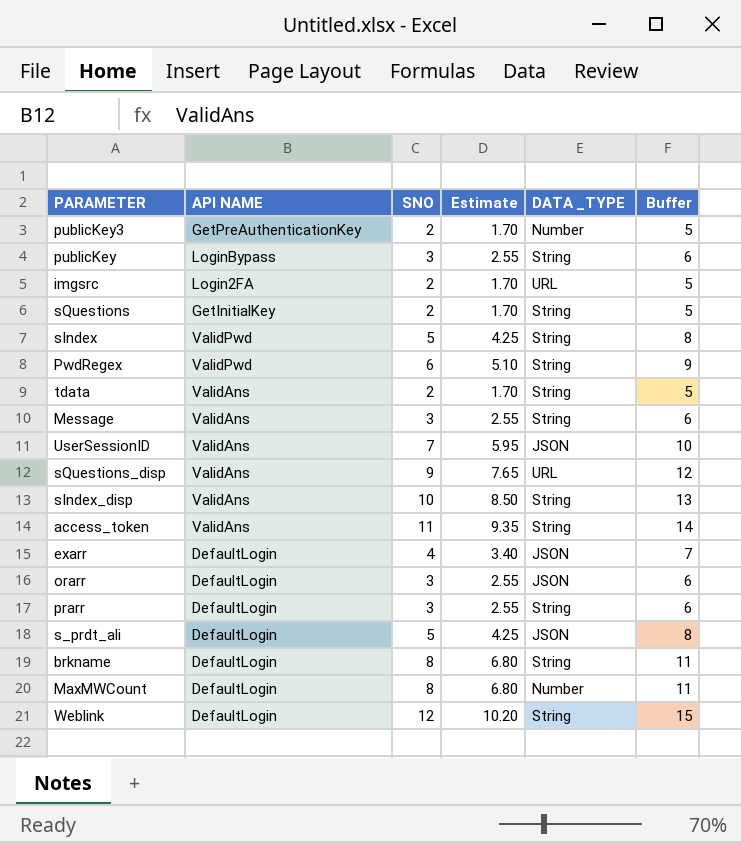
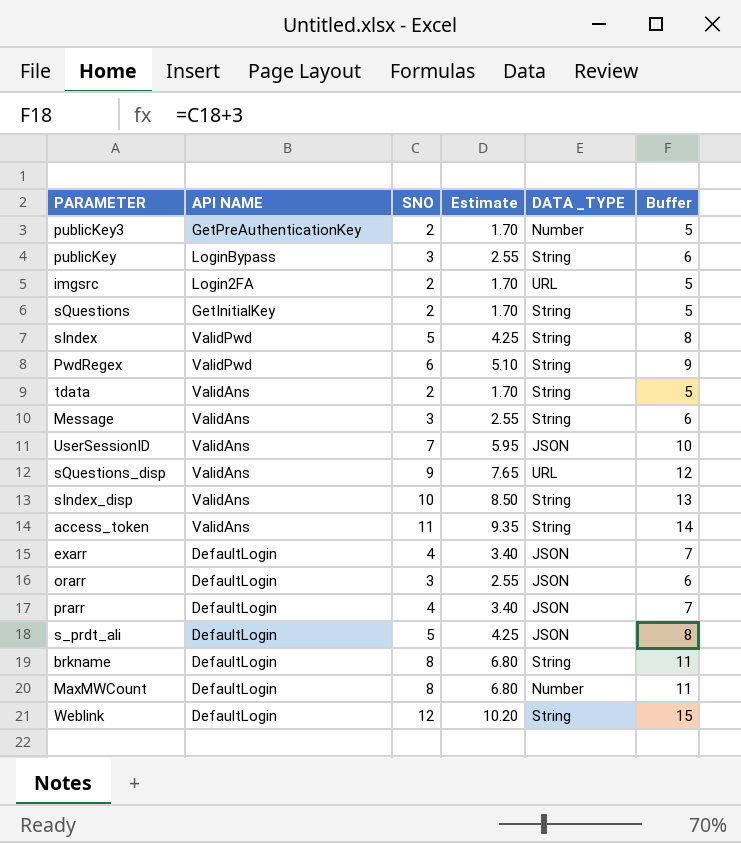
prarr | SNO: 3 -> 4
prarr | Estimate: 2.55 -> 3.40
prarr | DATA _TYPE: String -> JSON
prarr | Buffer: 6 -> 7

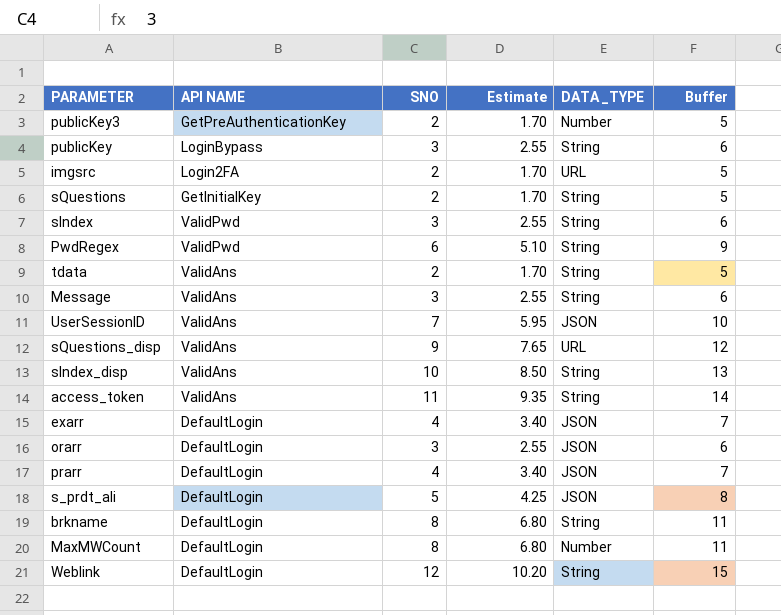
sIndex | SNO: 5 -> 3
sIndex | Estimate: 4.25 -> 2.55
sIndex | Buffer: 8 -> 6

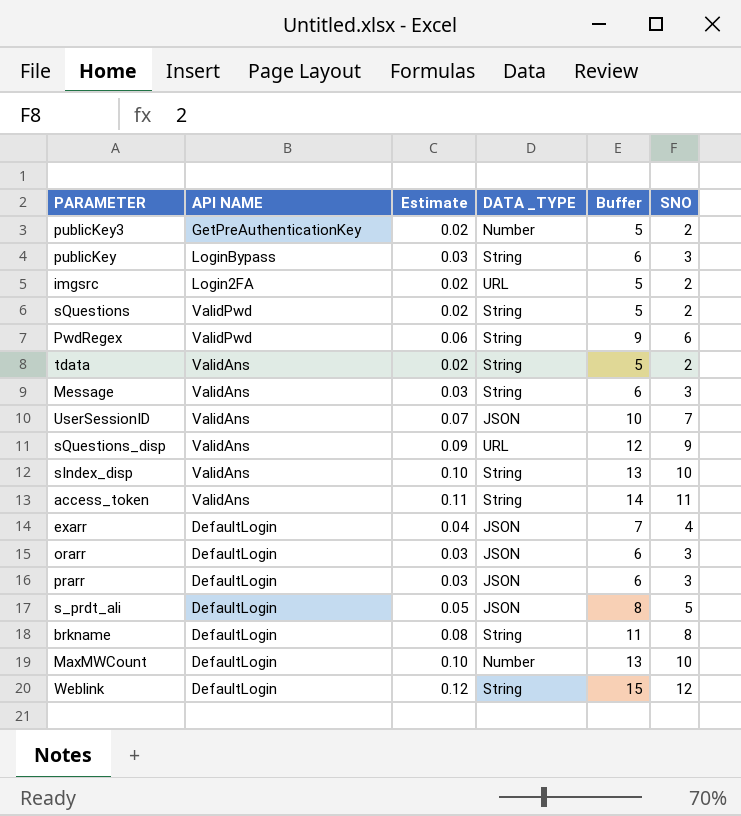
column Estimate | formula: [SNO] * 0.85 -> [SNO] * 0.01
column SNO | position: 3 -> 6
row sIndex: ValidPwd | 3 | 2.55 | String | 6 -> none
sQuestions | API NAME: GetInitialKey -> ValidPwd
prarr | Buffer: 7 -> 6
prarr | SNO: 4 -> 3
MaxMWCount | Buffer: 11 -> 13
MaxMWCount | SNO: 8 -> 10

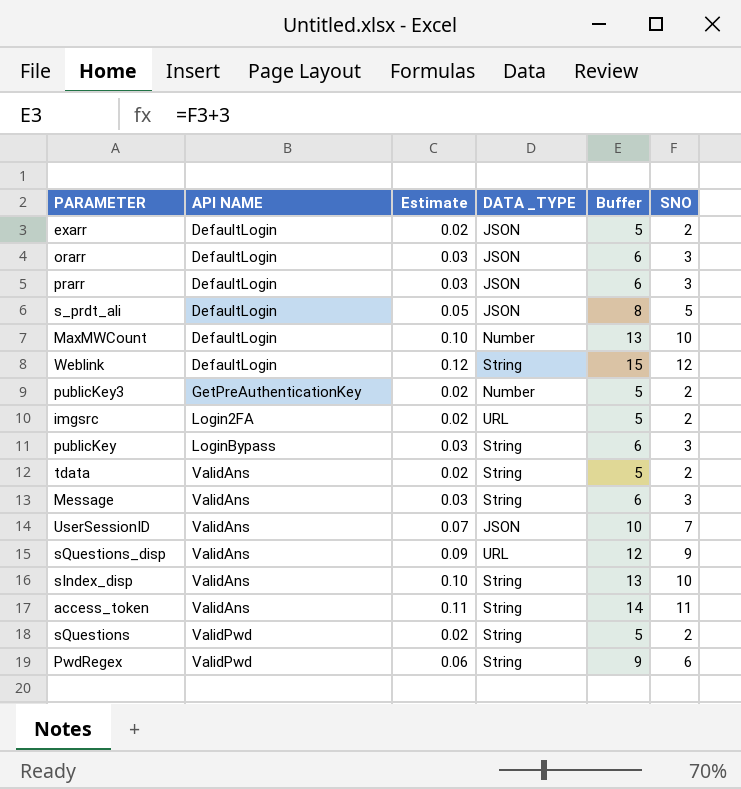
row order: none -> API NAME ascending
row brkname: DefaultLogin | 0.08 | String | 11 | 8 -> none
exarr | Estimate: 0.04 -> 0.02
exarr | Buffer: 7 -> 5
exarr | SNO: 4 -> 2

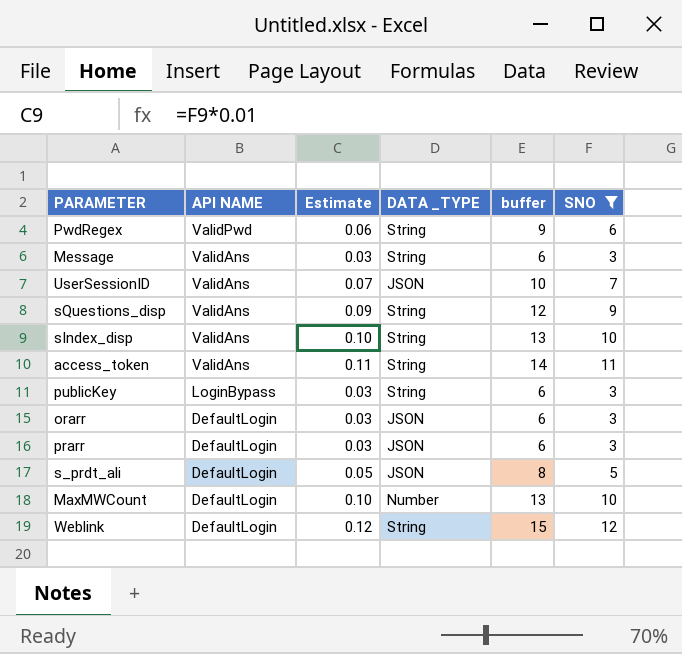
filter: none -> SNO != 2
row order: API NAME ascending -> API NAME descending
column name: Buffer -> buffer
sQuestions_disp | DATA _TYPE: URL -> String

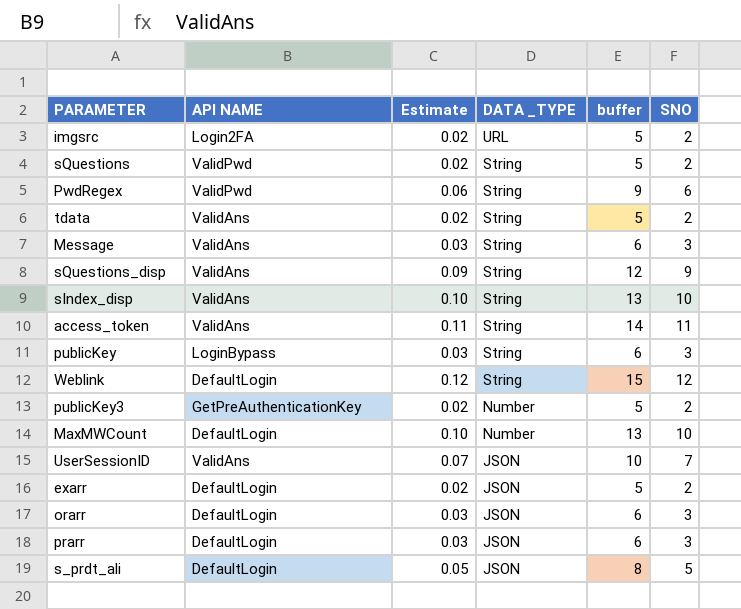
filter: SNO != 2 -> none
row order: API NAME descending -> DATA _TYPE descending

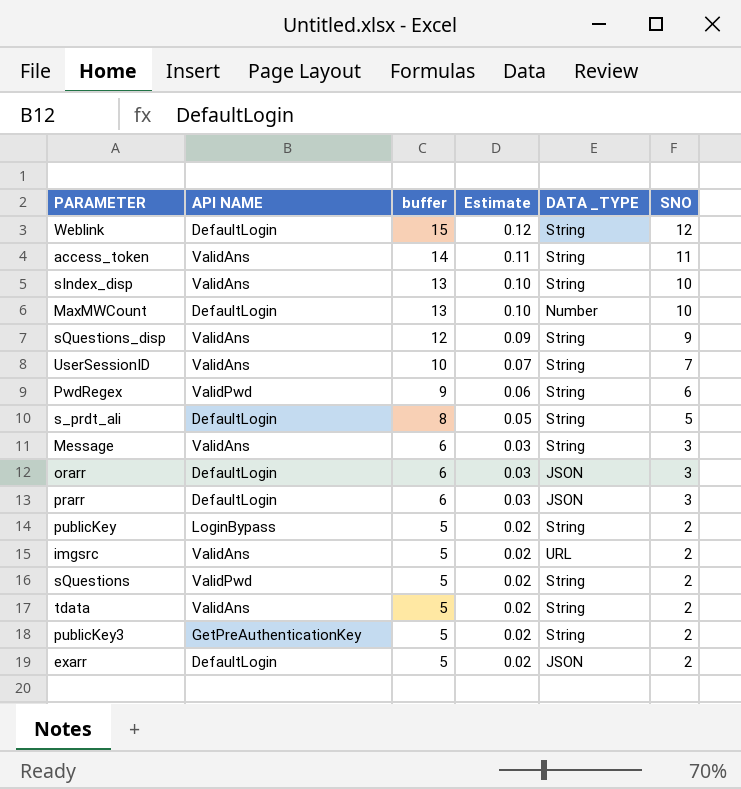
row order: DATA _TYPE descending -> buffer descending
column buffer | position: 5 -> 3
UserSessionID | DATA _TYPE: JSON -> String
s_prdt_ali | DATA _TYPE: JSON -> String
publicKey | buffer: 6 -> 5
publicKey | Estimate: 0.03 -> 0.02
publicKey | SNO: 3 -> 2
imgsrc | API NAME: Login2FA -> ValidAns
publicKey3 | DATA _TYPE: Number -> String

